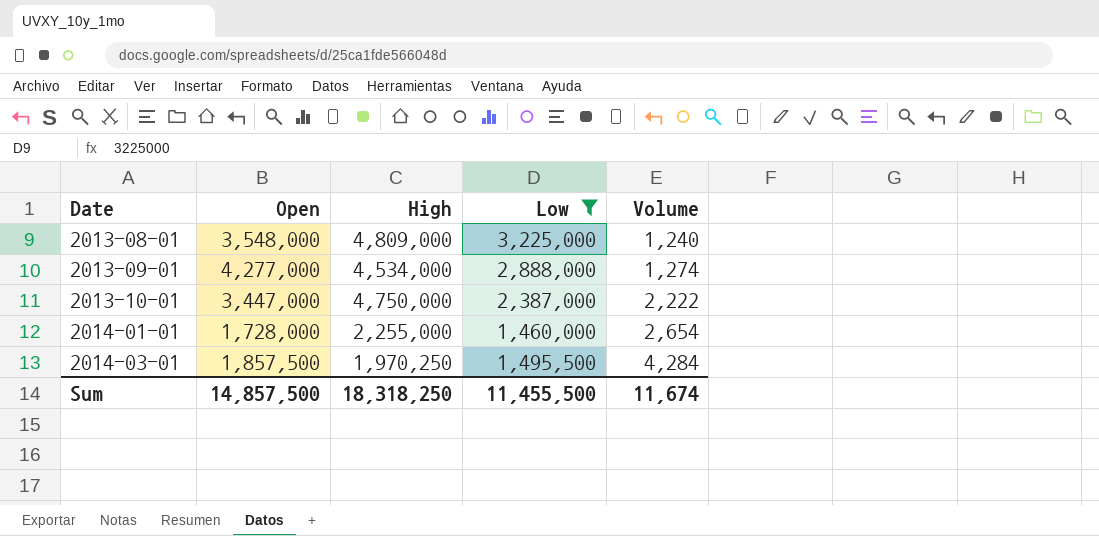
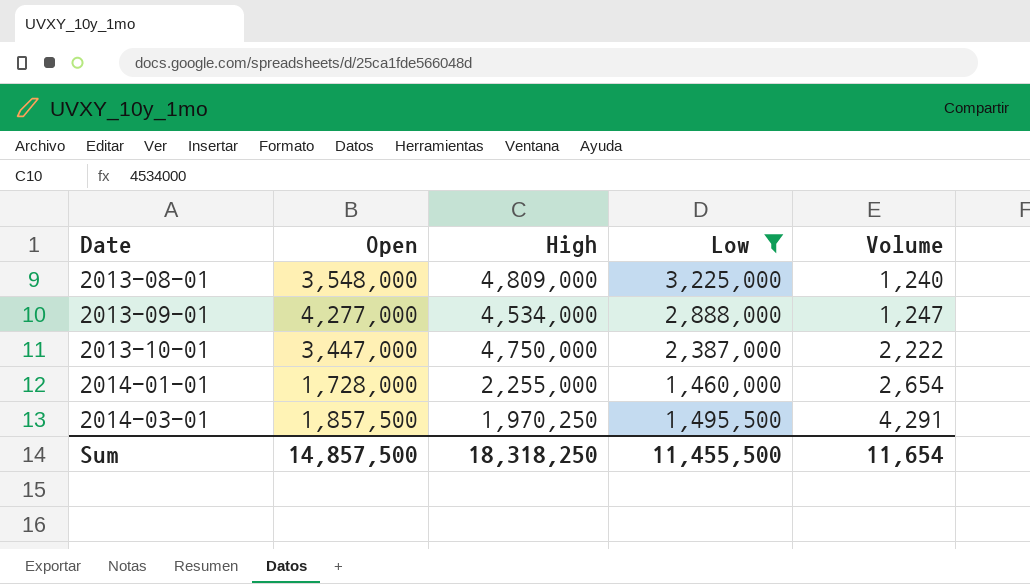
2013-09-01 | Volume: 1,274 -> 1,247
2014-03-01 | Volume: 4,284 -> 4,291
Sum | Volume: 11,674 -> 11,654

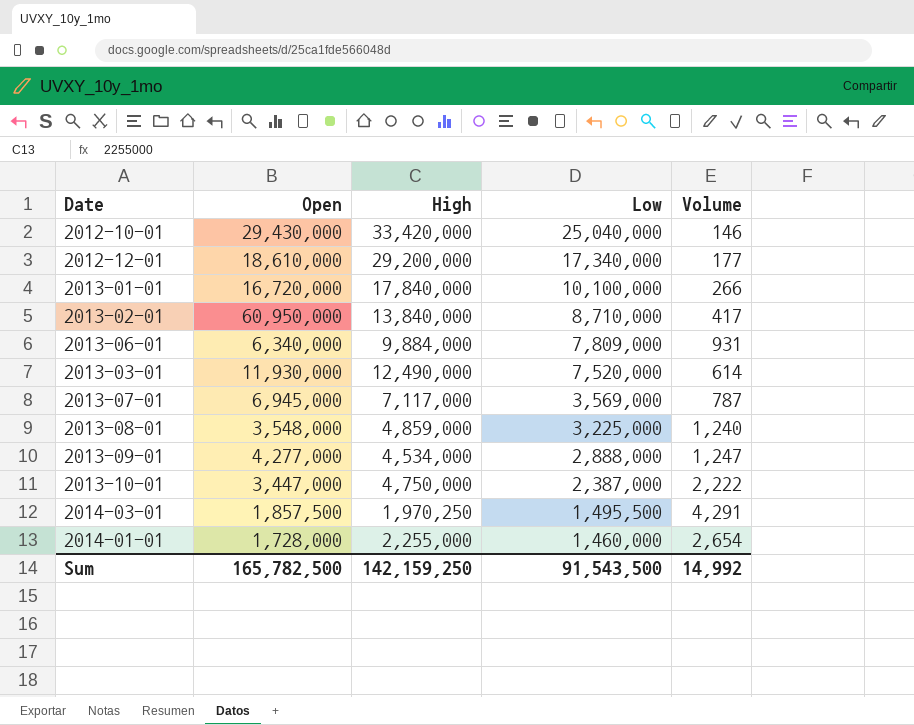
filter: Low <= 3,225,000 -> none
row order: Date ascending -> Low descending
2013-08-01 | High: 4,809,000 -> 4,859,000
Sum | Open: 14,857,500 -> 165,782,500
Sum | High: 18,318,250 -> 142,159,250
Sum | Low: 11,455,500 -> 91,543,500
Sum | Volume: 11,654 -> 14,992

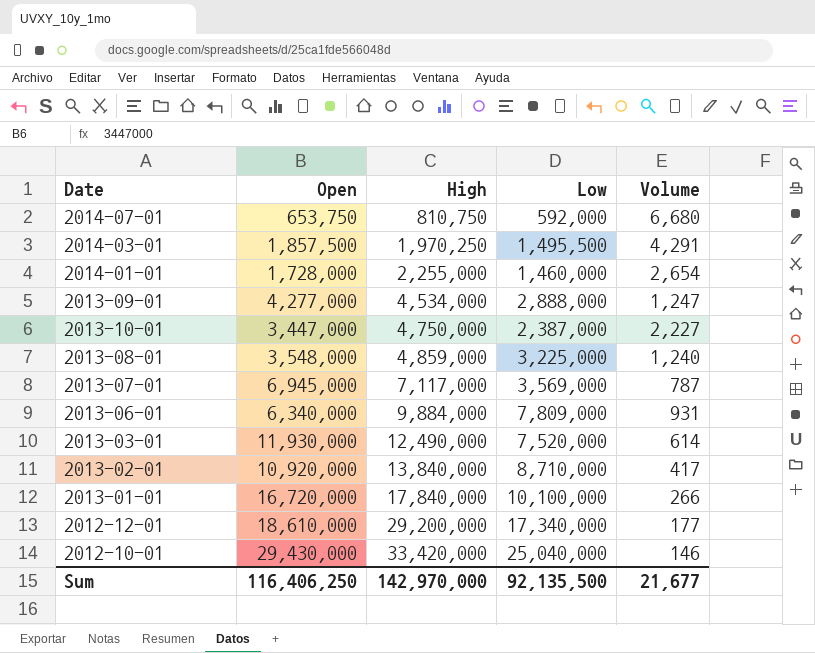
row order: Low descending -> High ascending
row 2014-07-01: none -> 653,750 | 810,750 | 592,000 | 6,680
2013-10-01 | Volume: 2,222 -> 2,227
2013-02-01 | Open: 60,950,000 -> 10,920,000
Sum | Open: 165,782,500 -> 116,406,250
Sum | High: 142,159,250 -> 142,970,000
Sum | Low: 91,543,500 -> 92,135,500
Sum | Volume: 14,992 -> 21,677

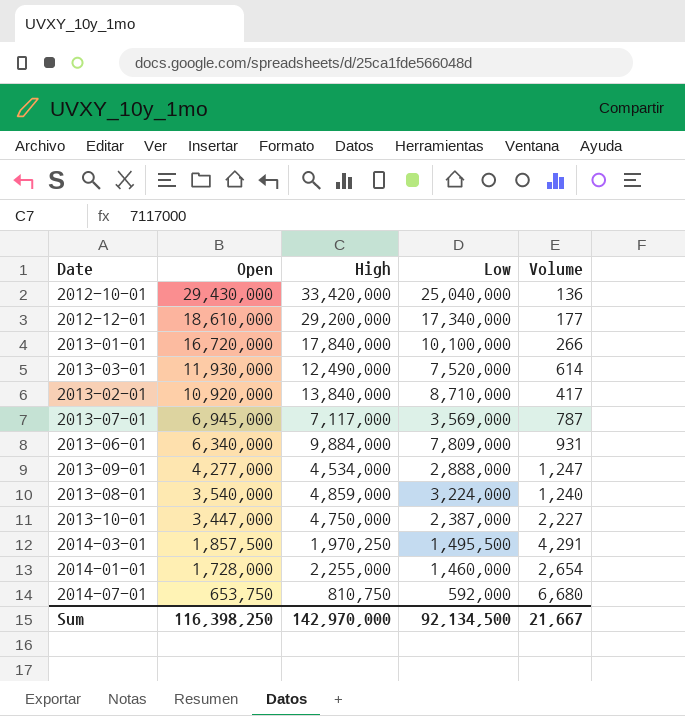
row order: High ascending -> Open descending
2012-10-01 | Volume: 146 -> 136
2013-08-01 | Open: 3,548,000 -> 3,540,000
2013-08-01 | Low: 3,225,000 -> 3,224,000
Sum | Open: 116,406,250 -> 116,398,250
Sum | Low: 92,135,500 -> 92,134,500
Sum | Volume: 21,677 -> 21,667

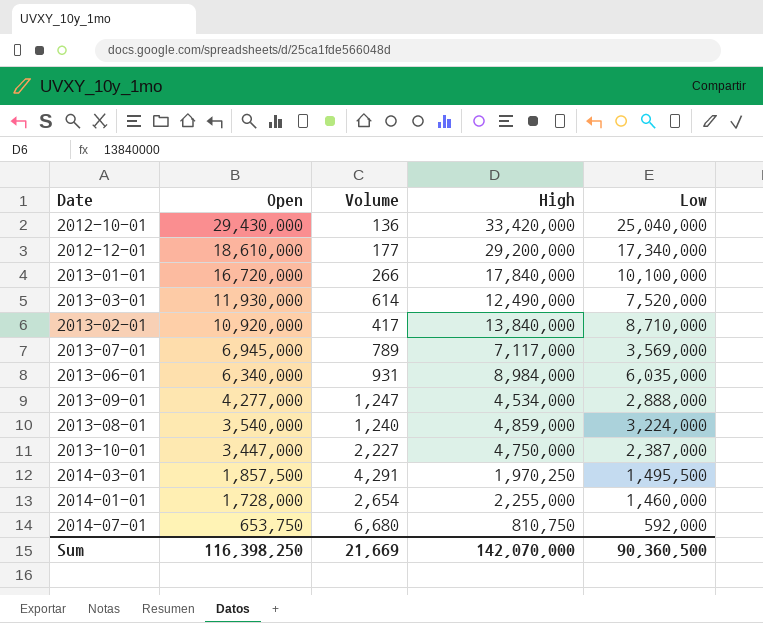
column Volume | position: 5 -> 3
2013-07-01 | Volume: 787 -> 789
2013-06-01 | High: 9,884,000 -> 8,984,000
2013-06-01 | Low: 7,809,000 -> 6,035,000
Sum | Volume: 21,667 -> 21,669
Sum | High: 142,970,000 -> 142,070,000
Sum | Low: 92,134,500 -> 90,360,500

